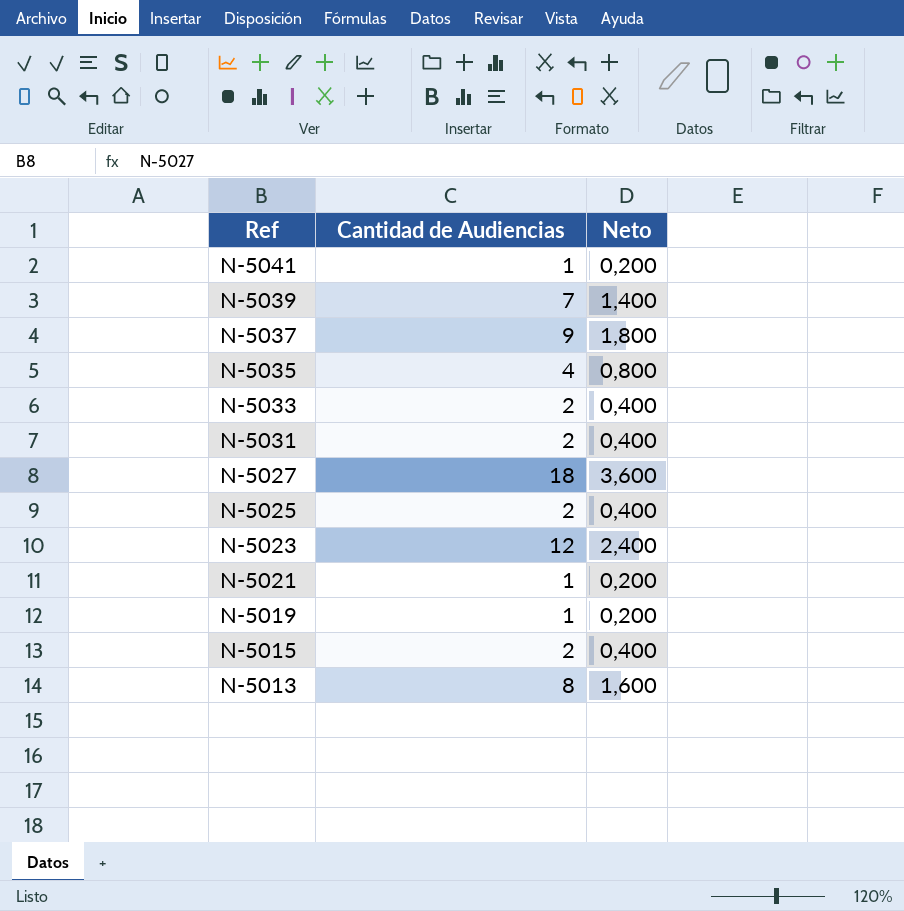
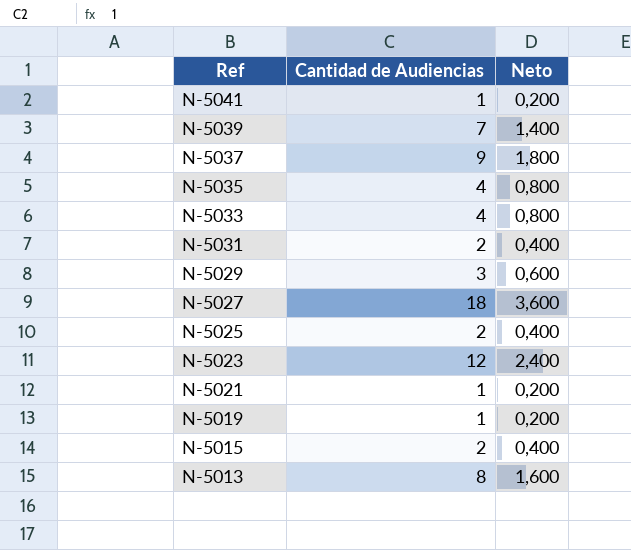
N-5033 | Cantidad de Audiencias: 2 -> 4
N-5033 | Neto: 0,400 -> 0,800
row N-5029: none -> 3 | 0,600

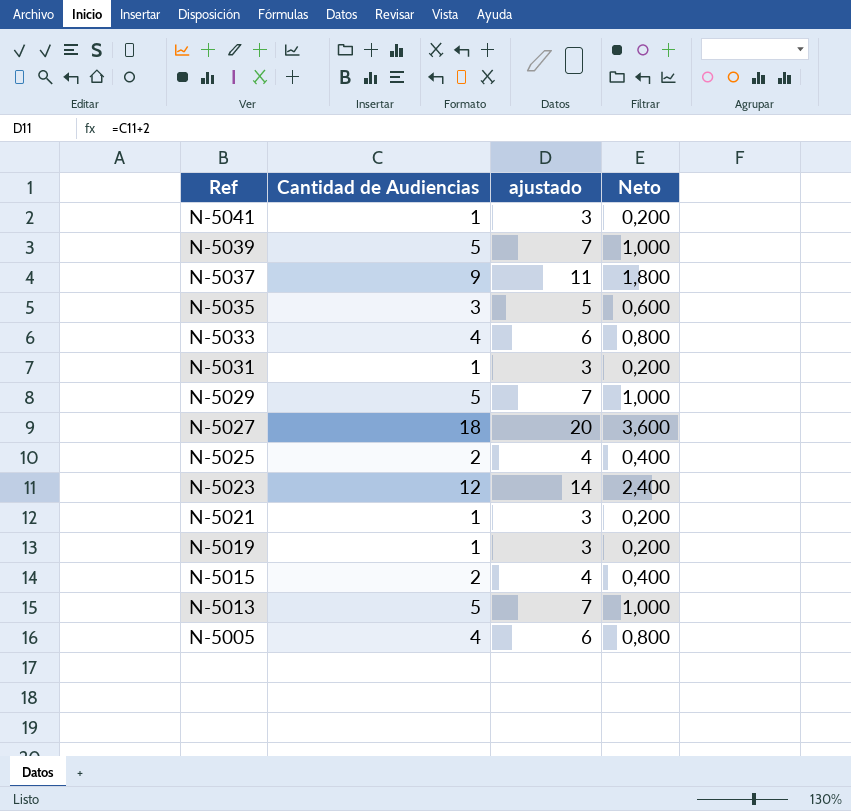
column ajustado | formula: none -> [Cantidad de Audiencias] + 2
N-5039 | Cantidad de Audiencias: 7 -> 5
N-5039 | Neto: 1,400 -> 1,000
N-5035 | Cantidad de Audiencias: 4 -> 3
N-5035 | Neto: 0,800 -> 0,600
N-5031 | Cantidad de Audiencias: 2 -> 1
N-5031 | Neto: 0,400 -> 0,200
N-5029 | Cantidad de Audiencias: 3 -> 5
N-5029 | Neto: 0,600 -> 1,000
N-5013 | Cantidad de Audiencias: 8 -> 5
N-5013 | Neto: 1,600 -> 1,000
row N-5005: none -> 4 | 6 | 0,800

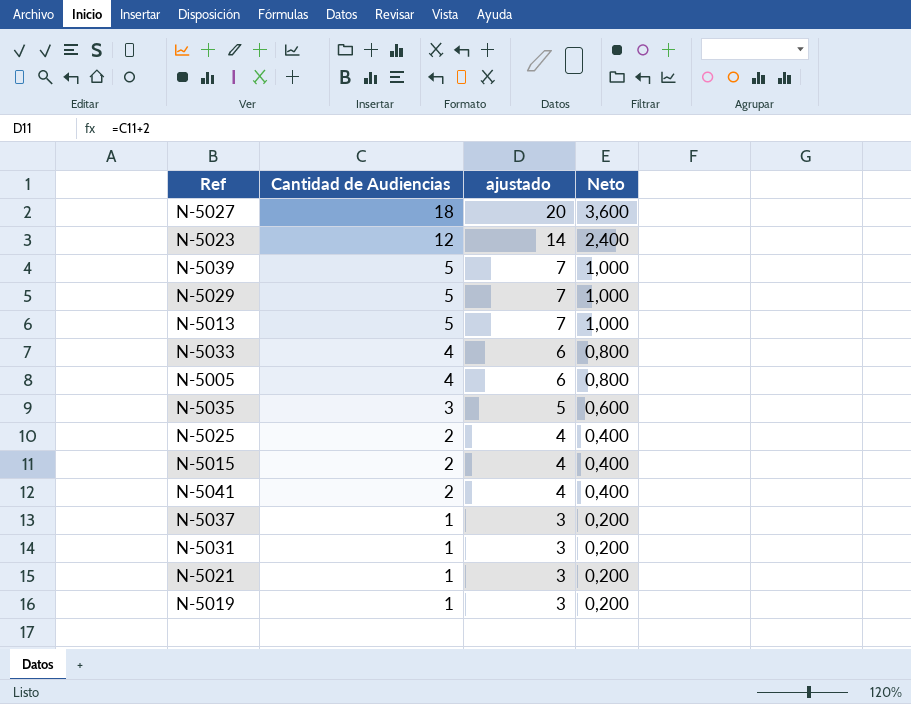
row order: Ref descending -> Cantidad de Audiencias descending
N-5041 | Cantidad de Audiencias: 1 -> 2
N-5041 | ajustado: 3 -> 4
N-5041 | Neto: 0,200 -> 0,400
N-5037 | Cantidad de Audiencias: 9 -> 1
N-5037 | ajustado: 11 -> 3
N-5037 | Neto: 1,800 -> 0,200

